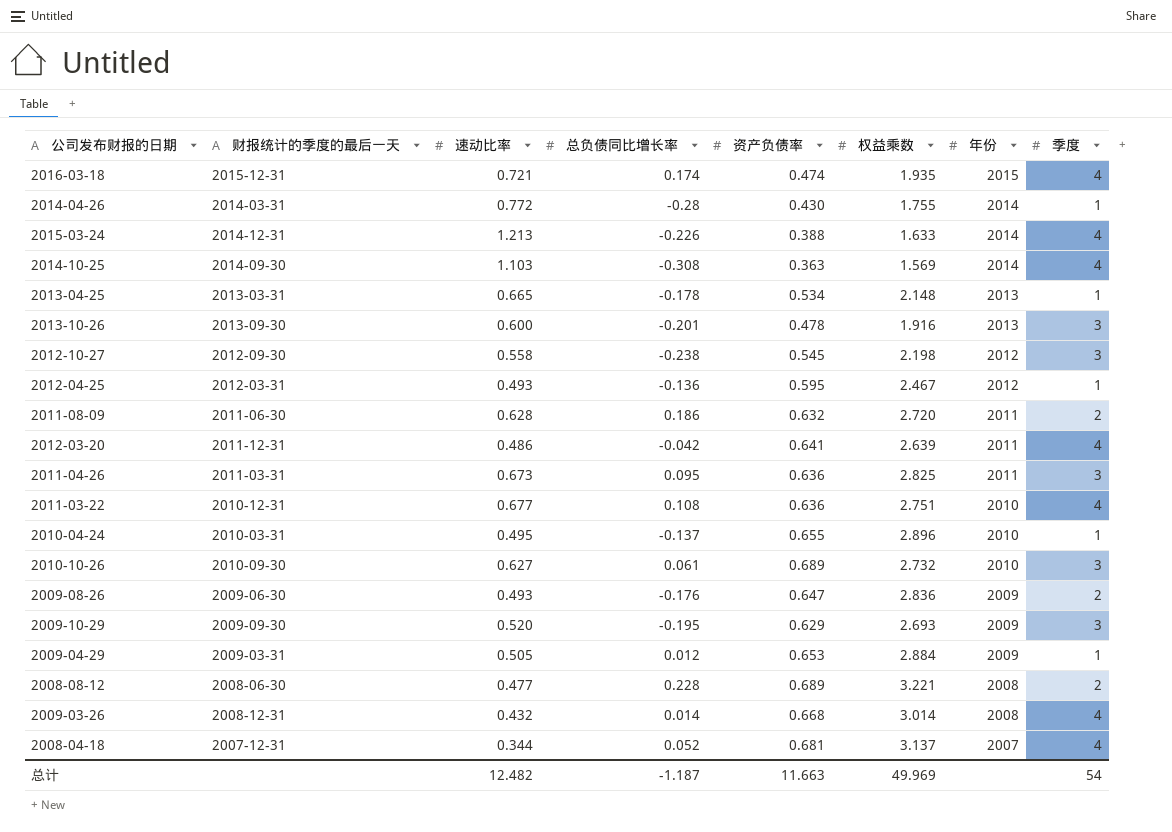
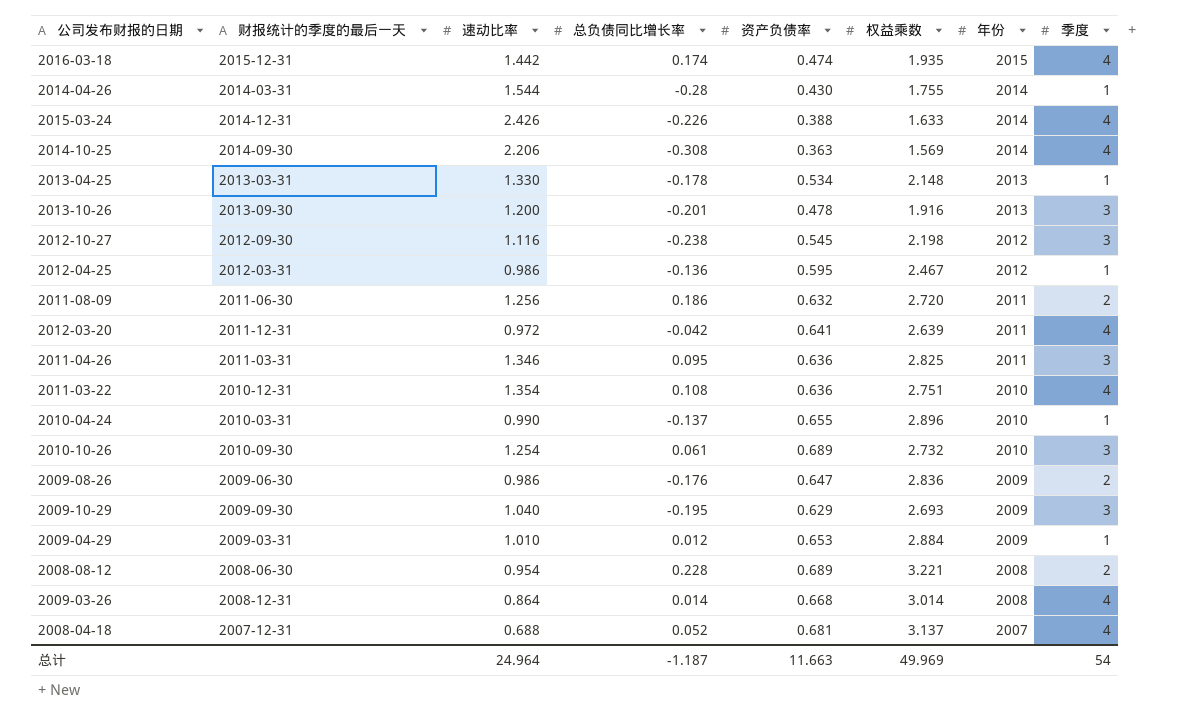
2016-03-18 | 速动比率: 0.721 -> 1.442
2014-04-26 | 速动比率: 0.772 -> 1.544
2015-03-24 | 速动比率: 1.213 -> 2.426
2014-10-25 | 速动比率: 1.103 -> 2.206
2013-04-25 | 速动比率: 0.665 -> 1.330
2013-10-26 | 速动比率: 0.600 -> 1.200
2012-10-27 | 速动比率: 0.558 -> 1.116
2012-04-25 | 速动比率: 0.493 -> 0.986
2011-08-09 | 速动比率: 0.628 -> 1.256
2012-03-20 | 速动比率: 0.486 -> 0.972
2011-04-26 | 速动比率: 0.673 -> 1.346
2011-03-22 | 速动比率: 0.677 -> 1.354
2010-04-24 | 速动比率: 0.495 -> 0.990
2010-10-26 | 速动比率: 0.627 -> 1.254
2009-08-26 | 速动比率: 0.493 -> 0.986
2009-10-29 | 速动比率: 0.520 -> 1.040
2009-04-29 | 速动比率: 0.505 -> 1.010
2008-08-12 | 速动比率: 0.477 -> 0.954
2009-03-26 | 速动比率: 0.432 -> 0.864
2008-04-18 | 速动比率: 0.344 -> 0.688
总计 | 速动比率: 12.482 -> 24.964

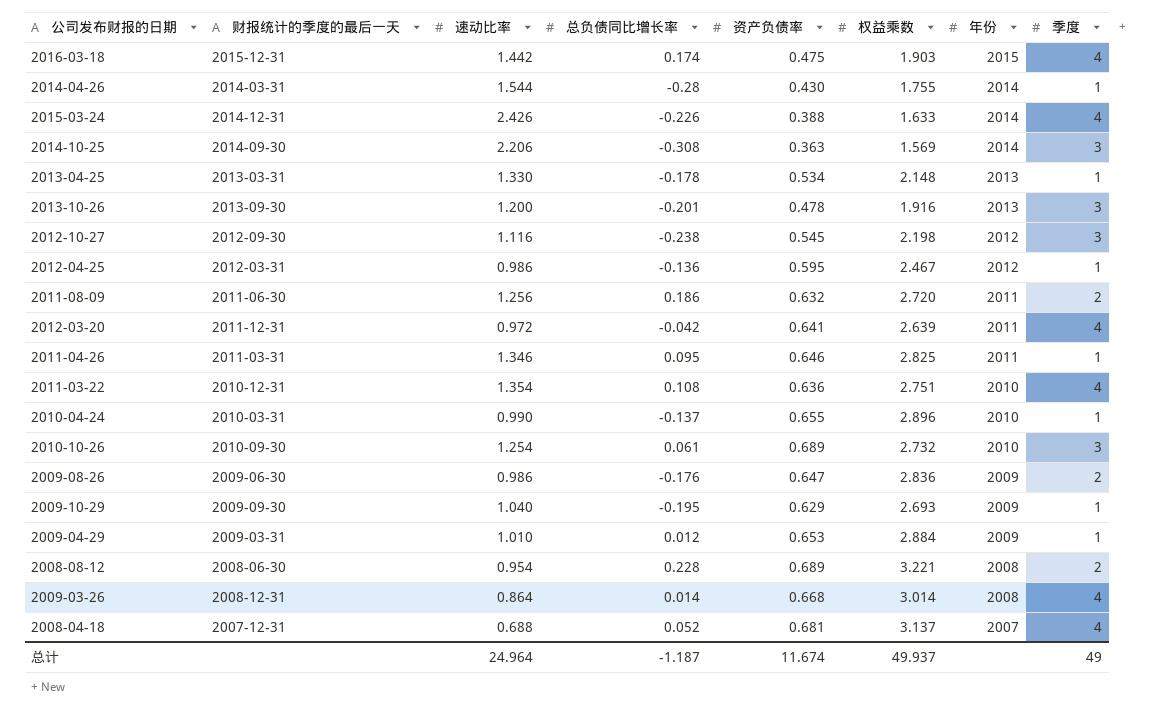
2016-03-18 | 资产负债率: 0.474 -> 0.475
2016-03-18 | 权益乘数: 1.935 -> 1.903
2014-10-25 | 季度: 4 -> 3
2011-04-26 | 资产负债率: 0.636 -> 0.646
2011-04-26 | 季度: 3 -> 1
2009-10-29 | 季度: 3 -> 1
总计 | 资产负债率: 11.663 -> 11.674
总计 | 权益乘数: 49.969 -> 49.937
总计 | 季度: 54 -> 49

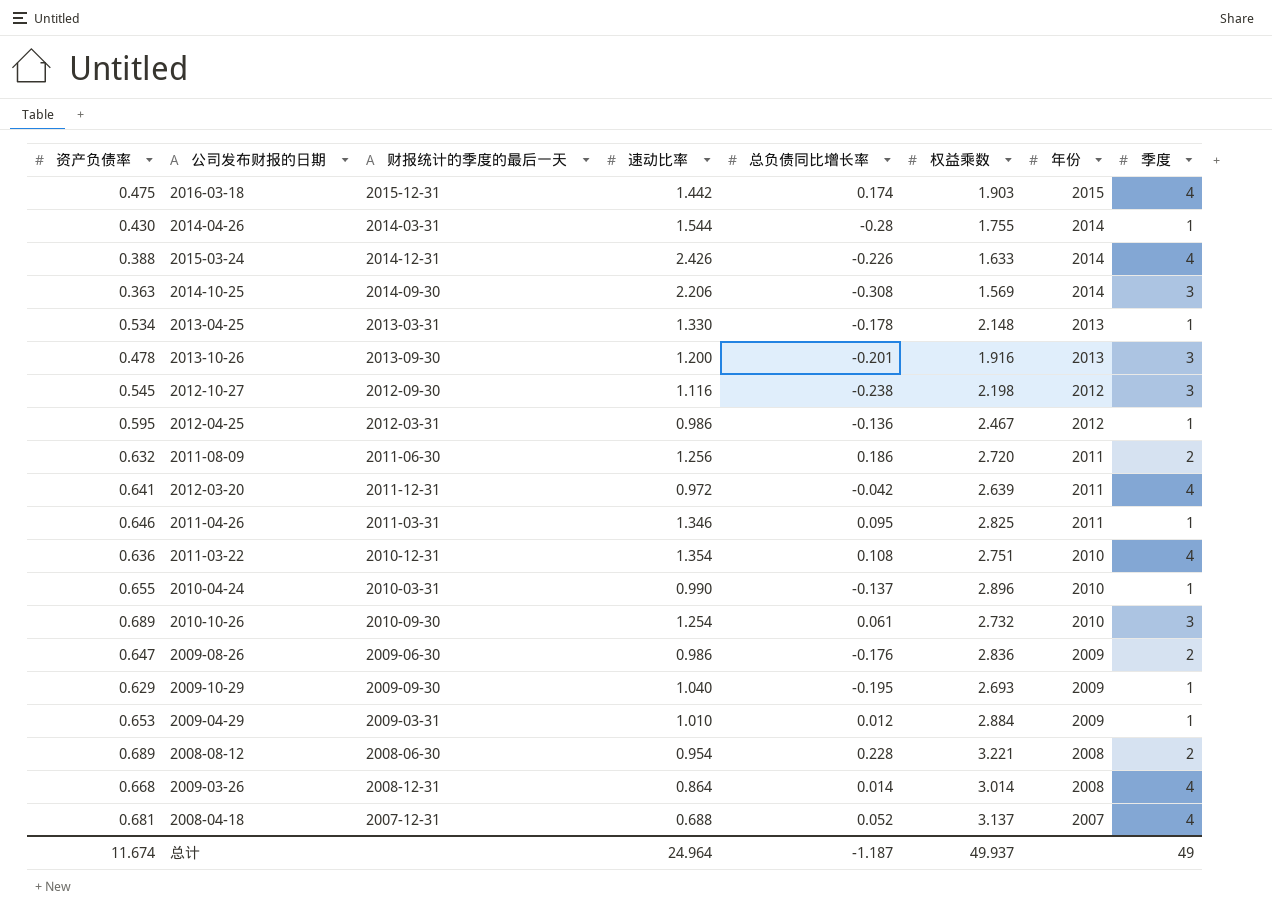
column 资产负债率 | position: 5 -> 1

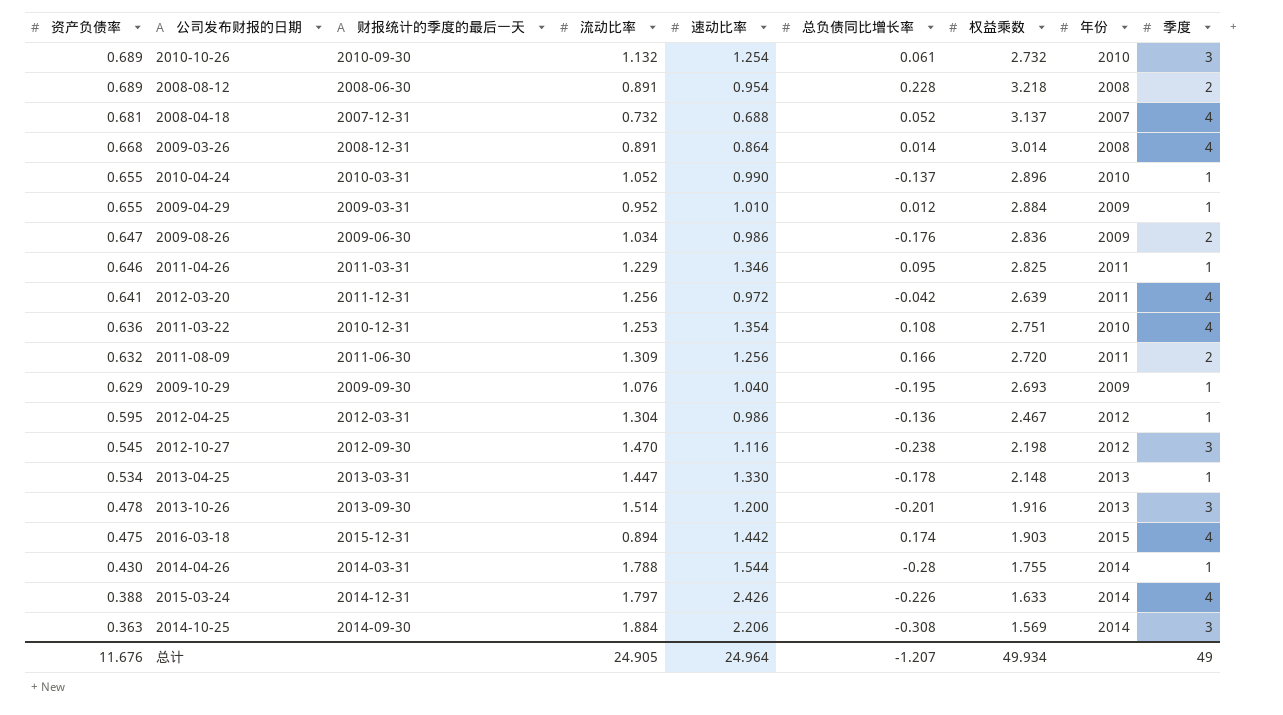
row order: 年份 descending -> 资产负债率 descending
column 流动比率 | position: none -> 4
2008-08-12 | 权益乘数: 3.221 -> 3.218
2009-04-29 | 资产负债率: 0.653 -> 0.655
2011-08-09 | 总负债同比增长率: 0.186 -> 0.166
总计 | 资产负债率: 11.674 -> 11.676
总计 | 总负债同比增长率: -1.187 -> -1.207
总计 | 权益乘数: 49.937 -> 49.934

